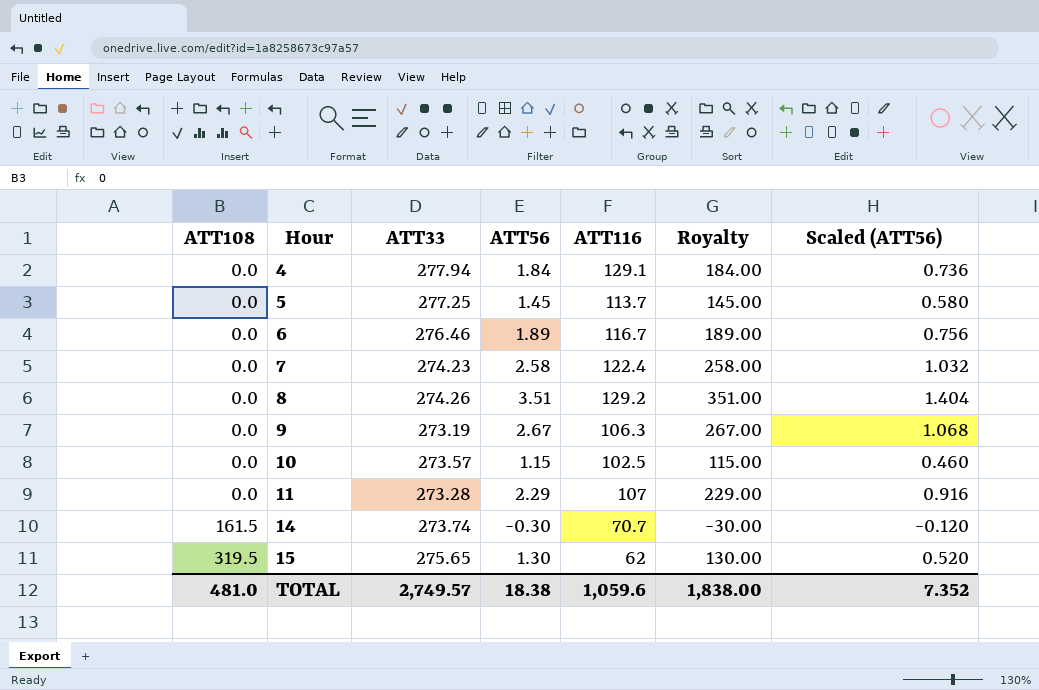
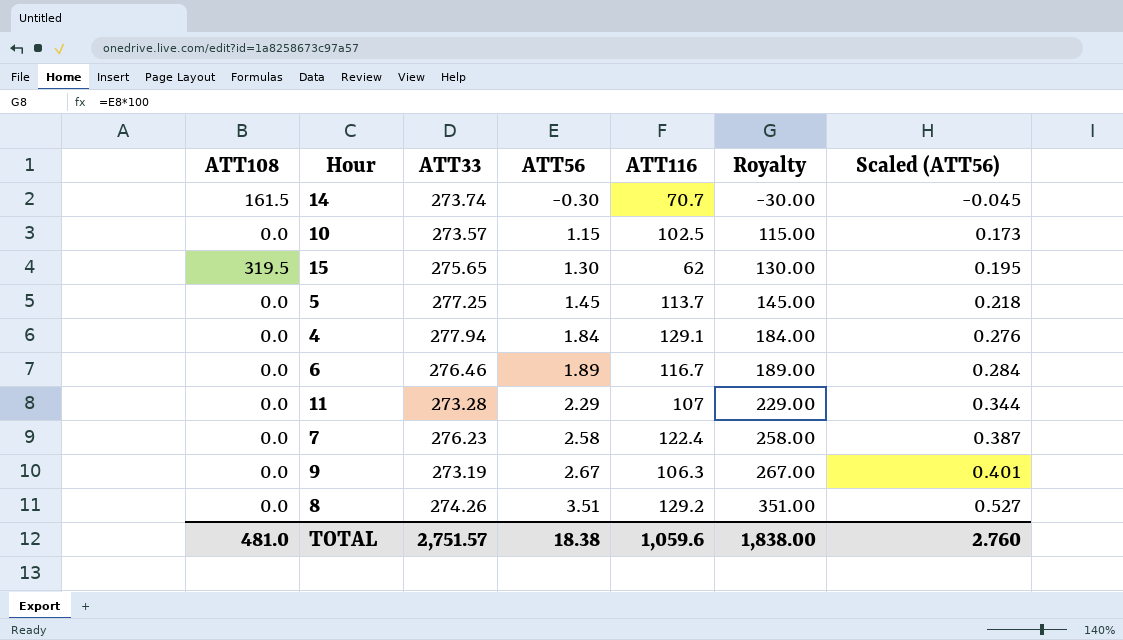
row order: ATT108 ascending -> ATT56 ascending
column Scaled (ATT56) | formula: [ATT56] * 0.4 -> [ATT56] * 0.15
7 | ATT33: 274.23 -> 276.23
TOTAL | ATT33: 2,749.57 -> 2,751.57
TOTAL | Scaled (ATT56): 7.352 -> 2.760

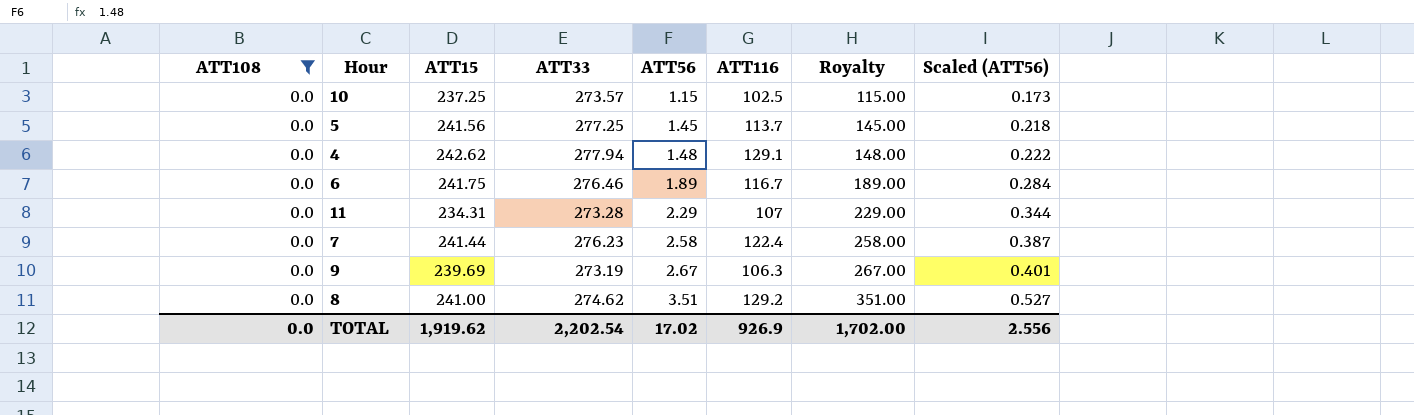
filter: none -> ATT108 = 0.0
column ATT15 | position: none -> 3
4 | ATT56: 1.84 -> 1.48
4 | Royalty: 184.00 -> 148.00
4 | Scaled (ATT56): 0.276 -> 0.222
8 | ATT33: 274.26 -> 274.62
TOTAL | ATT108: 481.0 -> 0.0
TOTAL | ATT33: 2,751.57 -> 2,202.54
TOTAL | ATT56: 18.38 -> 17.02
TOTAL | ATT116: 1,059.6 -> 926.9
TOTAL | Royalty: 1,838.00 -> 1,702.00
TOTAL | Scaled (ATT56): 2.760 -> 2.556

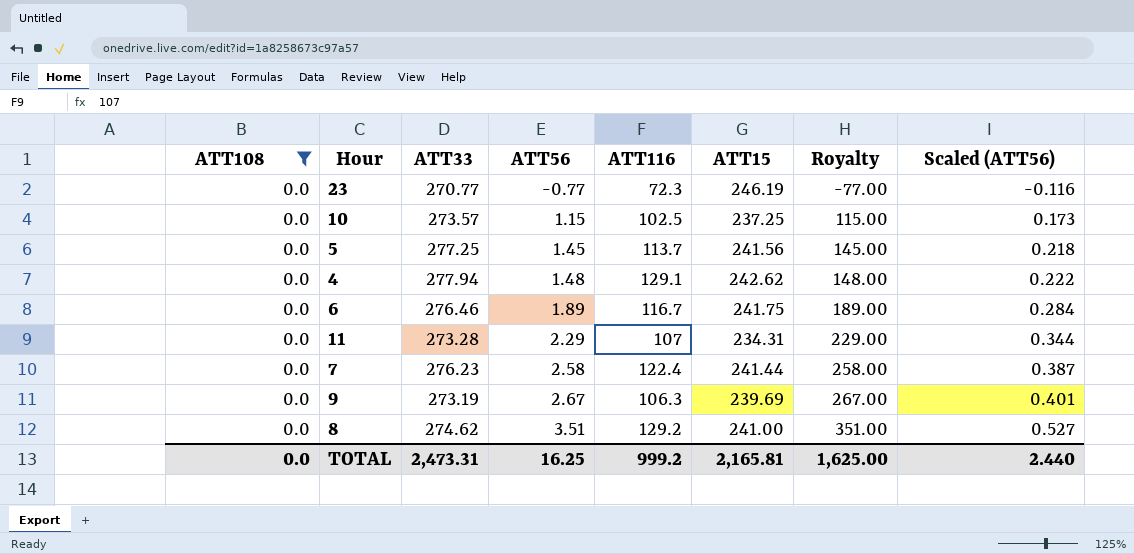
column ATT15 | position: 3 -> 6
row 23: none -> 0.0 | 270.77 | -0.77 | 72.3 | 246.19 | -77.00 | -0.116
TOTAL | ATT33: 2,202.54 -> 2,473.31
TOTAL | ATT56: 17.02 -> 16.25
TOTAL | ATT116: 926.9 -> 999.2
TOTAL | ATT15: 1,919.62 -> 2,165.81
TOTAL | Royalty: 1,702.00 -> 1,625.00
TOTAL | Scaled (ATT56): 2.556 -> 2.440

